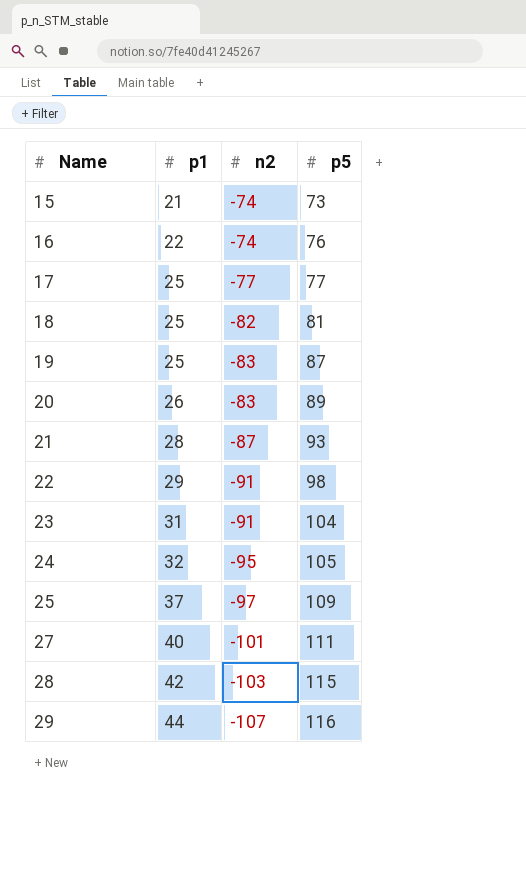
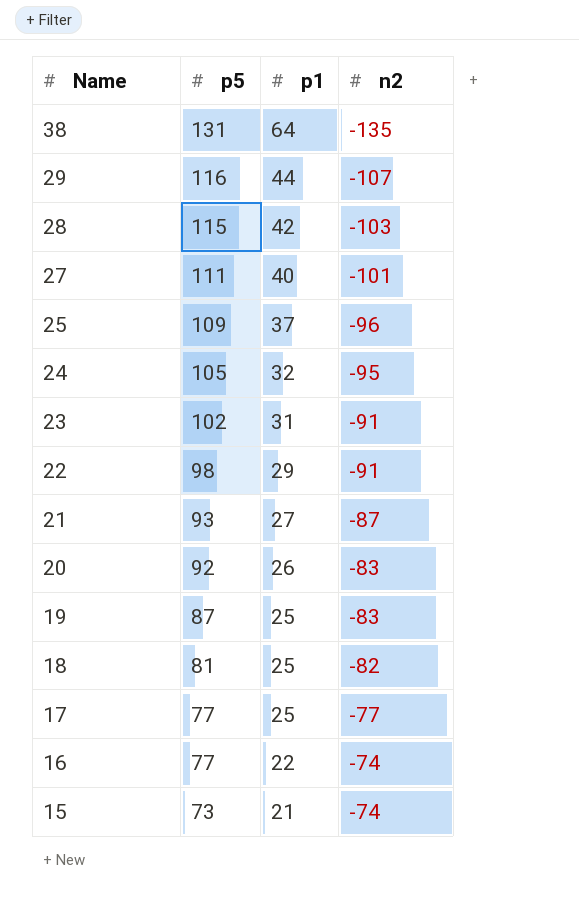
row order: Name ascending -> Name descending
column p5 | position: 4 -> 2
row 38: none -> 131 | 64 | -135
25 | n2: -97 -> -96
23 | p5: 104 -> 102
21 | p1: 28 -> 27
20 | p5: 89 -> 92
16 | p5: 76 -> 77

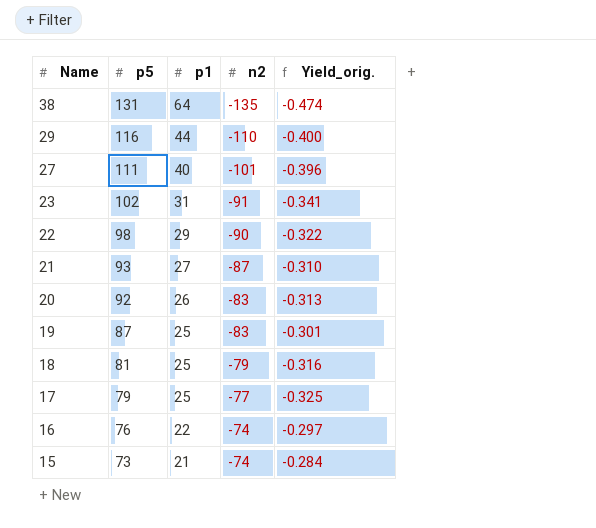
column Yield_orig. | formula: none -> [p1] / [n2]
row 28: 115 | 42 | -103 -> none
row 25: 109 | 37 | -96 -> none
row 24: 105 | 32 | -95 -> none
29 | n2: -107 -> -110
22 | n2: -91 -> -90
18 | n2: -82 -> -79
17 | p5: 77 -> 79
16 | p5: 77 -> 76

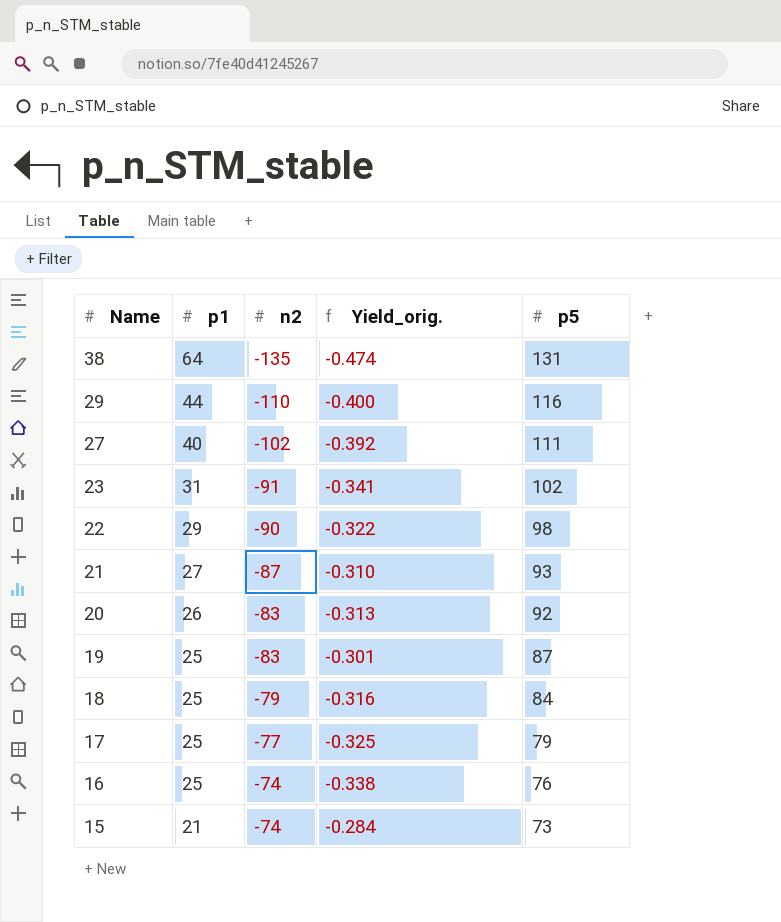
column p5 | position: 2 -> 5
27 | n2: -101 -> -102
27 | Yield_orig.: -0.396 -> -0.392
18 | p5: 81 -> 84
16 | p1: 22 -> 25
16 | Yield_orig.: -0.297 -> -0.338

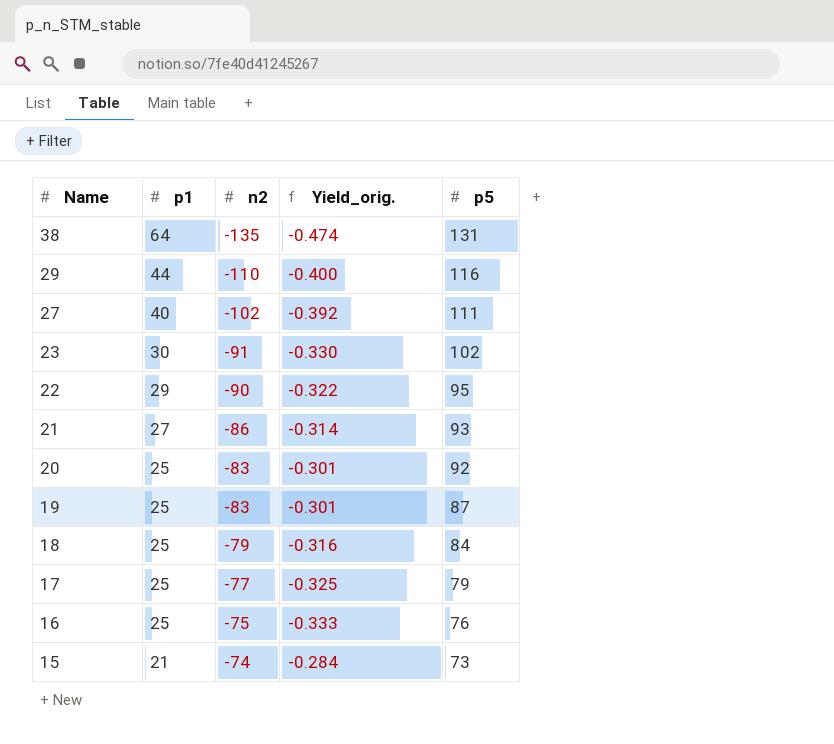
23 | p1: 31 -> 30
23 | Yield_orig.: -0.341 -> -0.330
22 | p5: 98 -> 95
21 | n2: -87 -> -86
21 | Yield_orig.: -0.310 -> -0.314
20 | p1: 26 -> 25
20 | Yield_orig.: -0.313 -> -0.301
16 | n2: -74 -> -75
16 | Yield_orig.: -0.338 -> -0.333

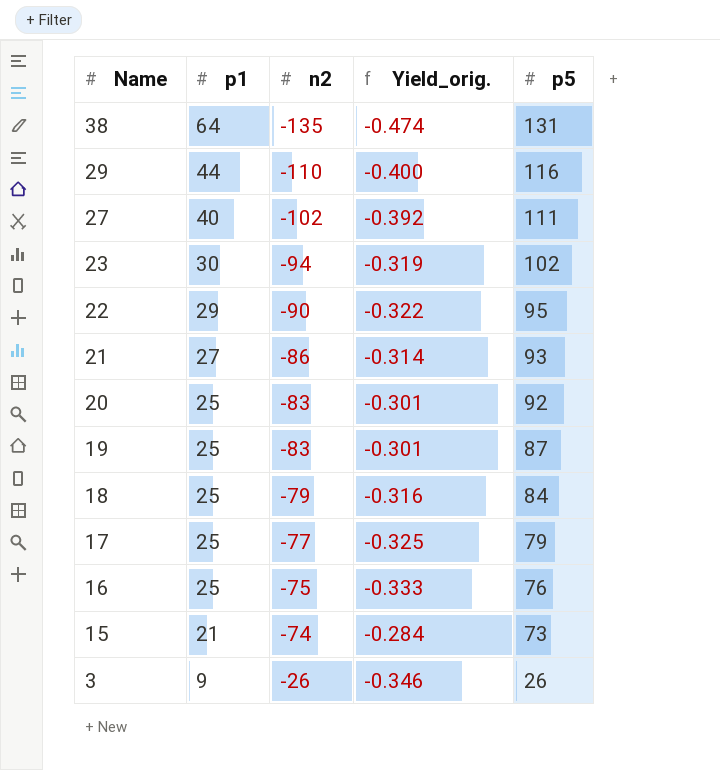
23 | n2: -91 -> -94
23 | Yield_orig.: -0.330 -> -0.319
row 3: none -> 9 | -26 | -0.346 | 26

